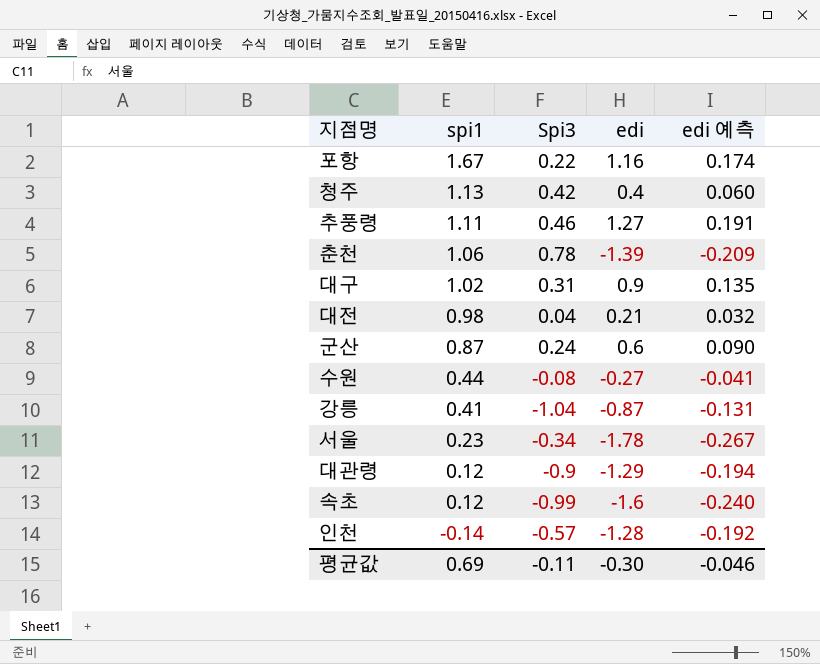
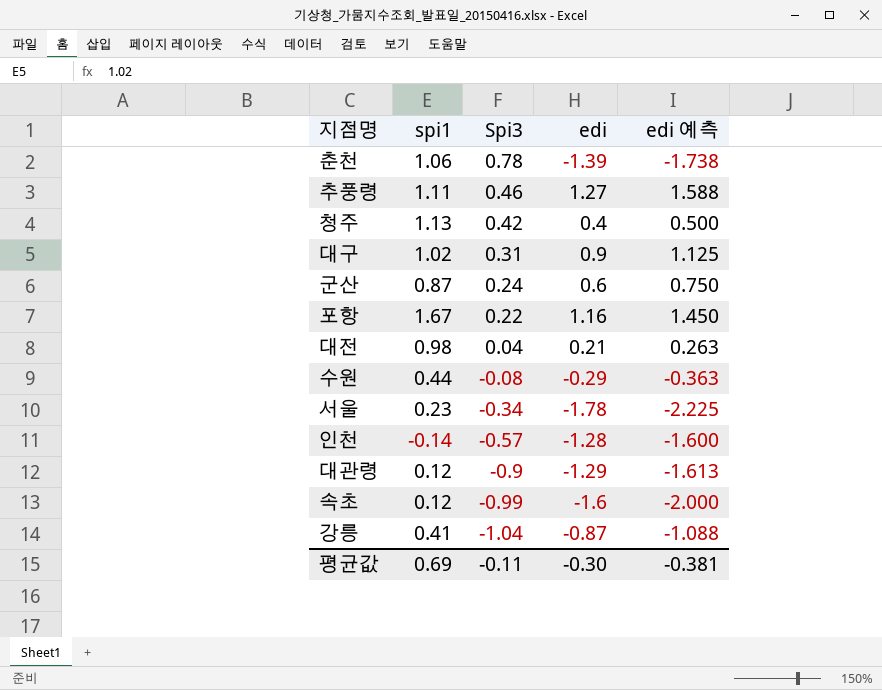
row order: spi1 descending -> Spi3 descending
column edi 예측 | formula: [edi] * 0.15 -> [edi] * 1.25
수원 | edi: -0.27 -> -0.29
평균값 | edi 예측: -0.046 -> -0.381

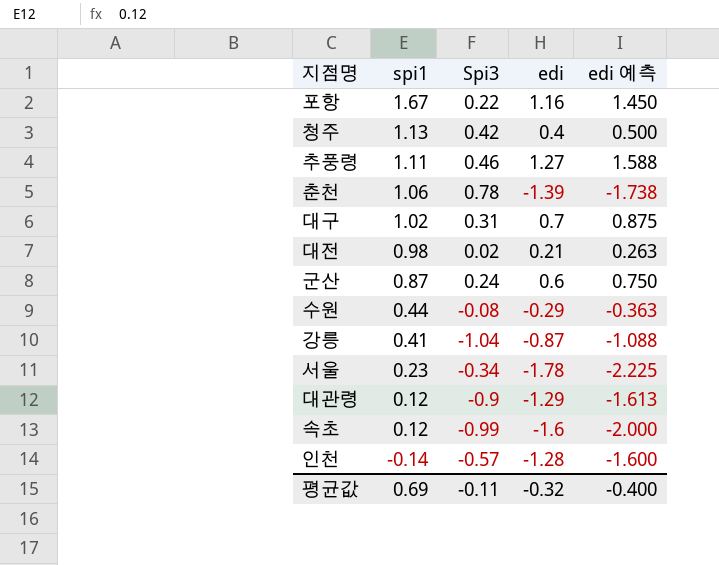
row order: Spi3 descending -> spi1 descending
대구 | edi: 0.9 -> 0.7
대구 | edi 예측: 1.125 -> 0.875
대전 | Spi3: 0.04 -> 0.02
평균값 | edi: -0.30 -> -0.32
평균값 | edi 예측: -0.381 -> -0.400

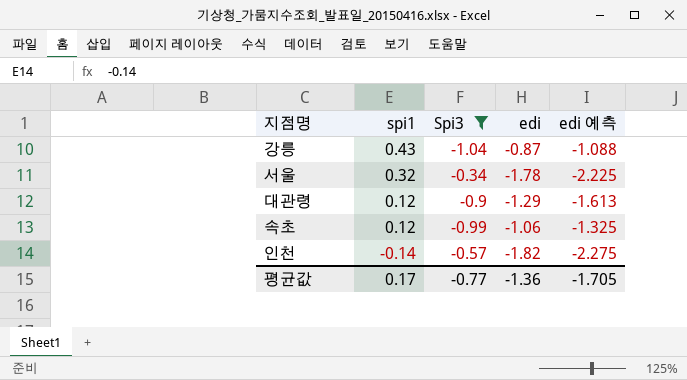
filter: none -> Spi3 <= -0.34
강릉 | spi1: 0.41 -> 0.43
서울 | spi1: 0.23 -> 0.32
속초 | edi: -1.6 -> -1.06
속초 | edi 예측: -2.000 -> -1.325
인천 | edi: -1.28 -> -1.82
인천 | edi 예측: -1.600 -> -2.275
평균값 | spi1: 0.69 -> 0.17
평균값 | Spi3: -0.11 -> -0.77
평균값 | edi: -0.32 -> -1.36
평균값 | edi 예측: -0.400 -> -1.705

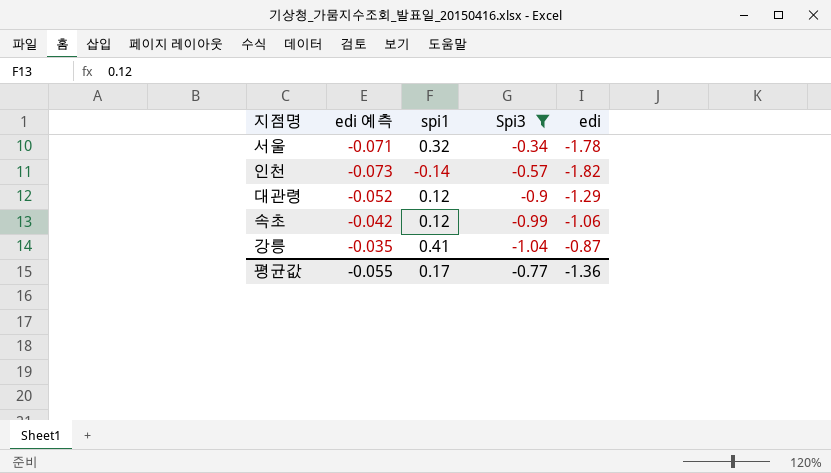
row order: spi1 descending -> Spi3 descending
column edi 예측 | formula: [edi] * 1.25 -> [edi] * 0.04
column edi 예측 | position: 5 -> 2
강릉 | spi1: 0.43 -> 0.41
평균값 | edi 예측: -1.705 -> -0.055

